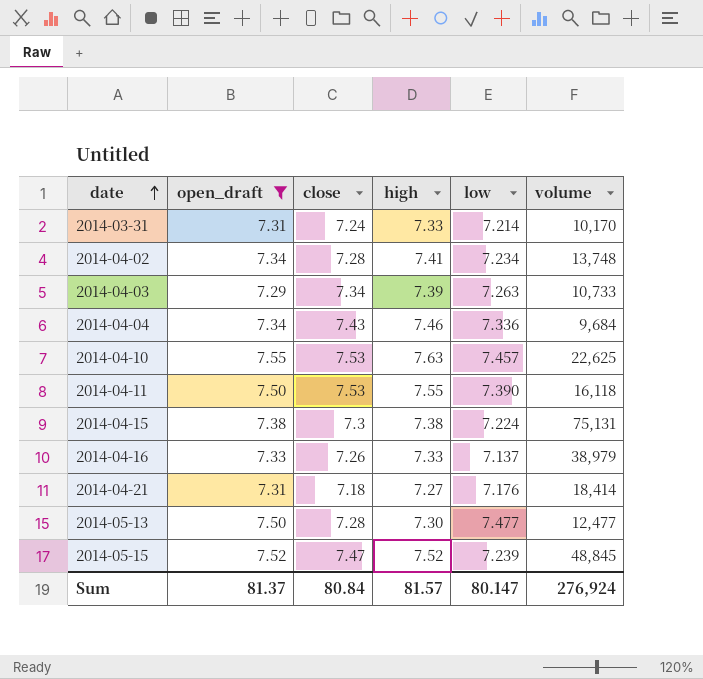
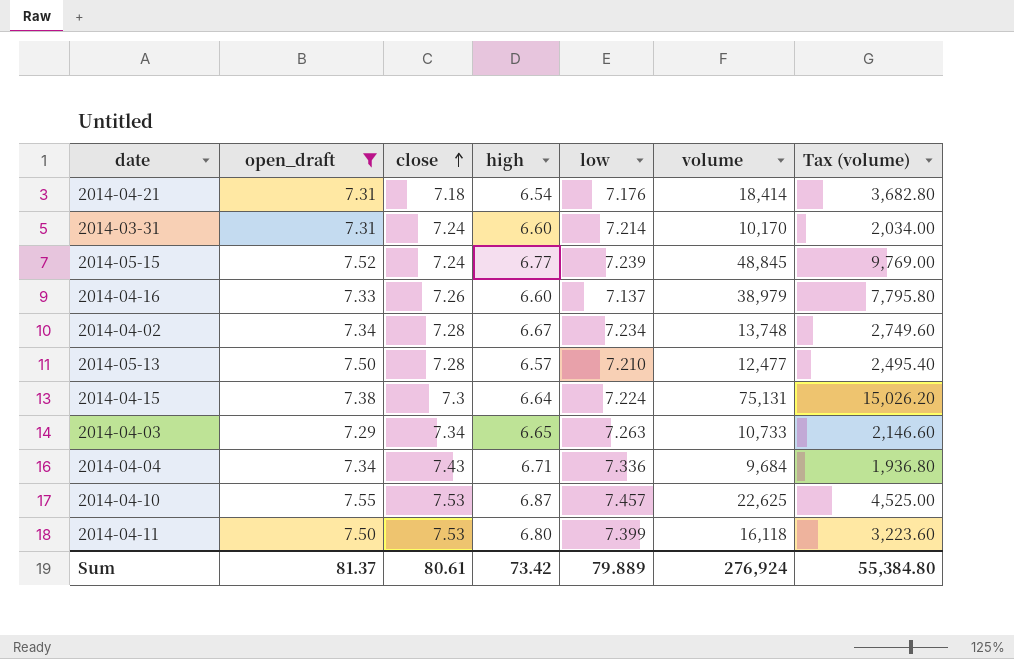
row order: date ascending -> close ascending
column Tax (volume) | formula: none -> [volume] * 0.2
2014-04-21 | high: 7.27 -> 6.54
2014-03-31 | high: 7.33 -> 6.60
2014-05-15 | close: 7.47 -> 7.24
2014-05-15 | high: 7.52 -> 6.77
2014-04-16 | high: 7.33 -> 6.60
2014-04-02 | high: 7.41 -> 6.67
2014-05-13 | high: 7.30 -> 6.57
2014-05-13 | low: 7.477 -> 7.210
2014-04-15 | high: 7.38 -> 6.64
2014-04-03 | high: 7.39 -> 6.65
2014-04-04 | high: 7.46 -> 6.71
2014-04-10 | high: 7.63 -> 6.87
2014-04-11 | high: 7.55 -> 6.80
2014-04-11 | low: 7.390 -> 7.399
Sum | close: 80.84 -> 80.61
Sum | high: 81.57 -> 73.42
Sum | low: 80.147 -> 79.889

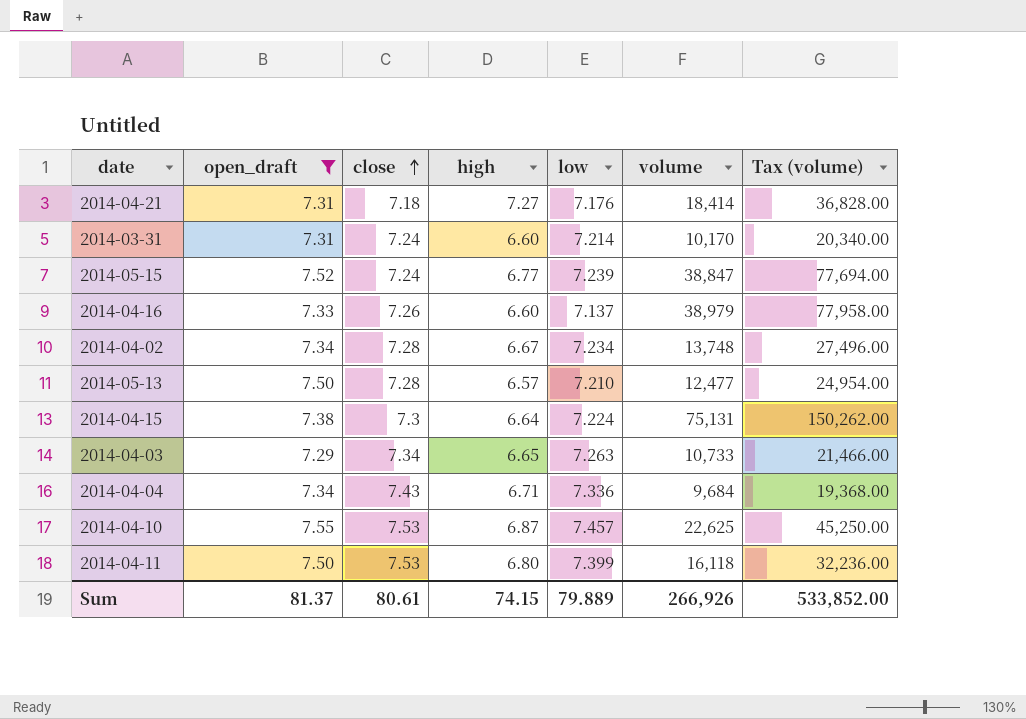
column Tax (volume) | formula: [volume] * 0.2 -> [volume] * 2
2014-04-21 | high: 6.54 -> 7.27
2014-05-15 | volume: 48,845 -> 38,847
Sum | high: 73.42 -> 74.15
Sum | volume: 276,924 -> 266,926
Sum | Tax (volume): 55,384.80 -> 533,852.00

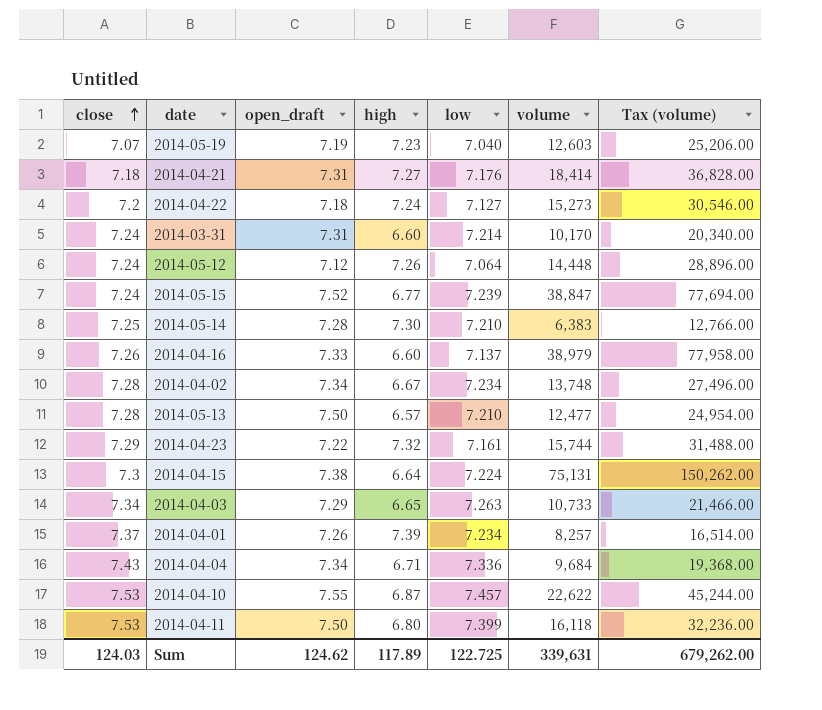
filter: open_draft >= 7.29 -> none
column close | position: 3 -> 1
2014-04-10 | volume: 22,625 -> 22,622
2014-04-10 | Tax (volume): 45,250.00 -> 45,244.00
Sum | close: 80.61 -> 124.03
Sum | open_draft: 81.37 -> 124.62
Sum | high: 74.15 -> 117.89
Sum | low: 79.889 -> 122.725
Sum | volume: 266,926 -> 339,631
Sum | Tax (volume): 533,852.00 -> 679,262.00

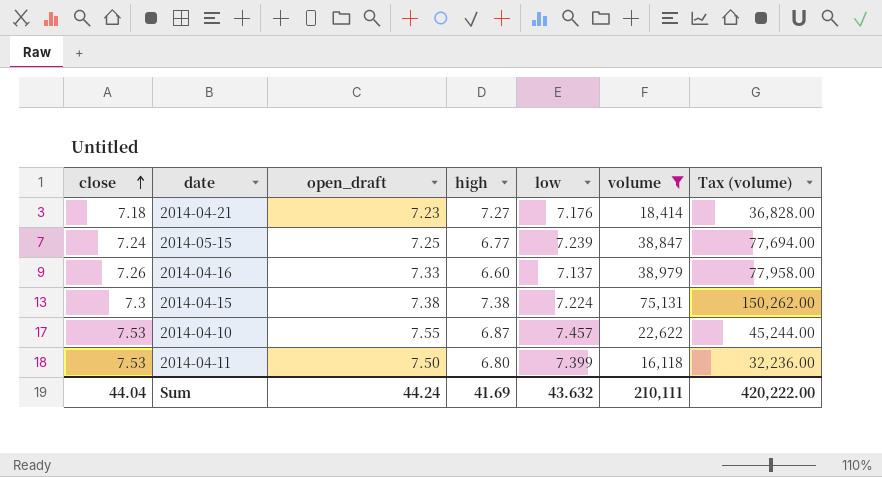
filter: none -> volume >= 16,118
2014-04-21 | open_draft: 7.31 -> 7.23
2014-05-15 | open_draft: 7.52 -> 7.25
2014-04-15 | high: 6.64 -> 7.38
Sum | close: 124.03 -> 44.04
Sum | open_draft: 124.62 -> 44.24
Sum | high: 117.89 -> 41.69
Sum | low: 122.725 -> 43.632
Sum | volume: 339,631 -> 210,111
Sum | Tax (volume): 679,262.00 -> 420,222.00

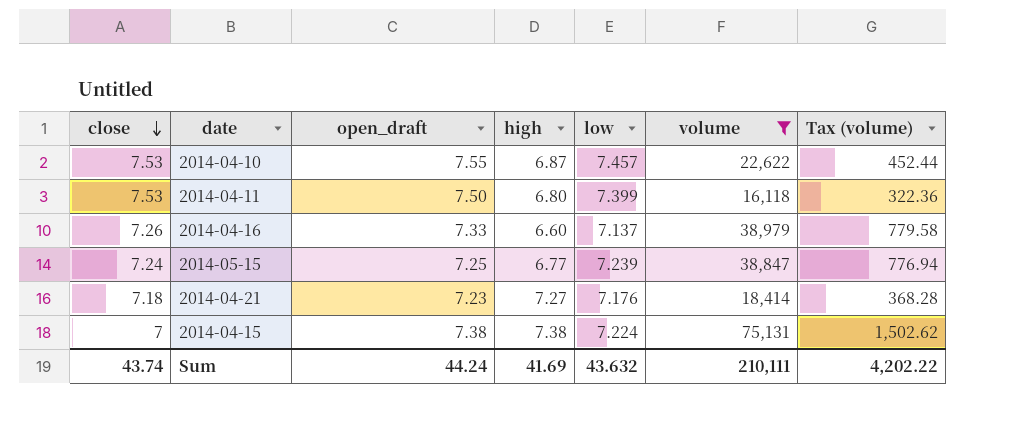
row order: close ascending -> close descending
column Tax (volume) | formula: [volume] * 2 -> [volume] * 0.02
2014-04-15 | close: 7.3 -> 7
Sum | close: 44.04 -> 43.74
Sum | Tax (volume): 420,222.00 -> 4,202.22

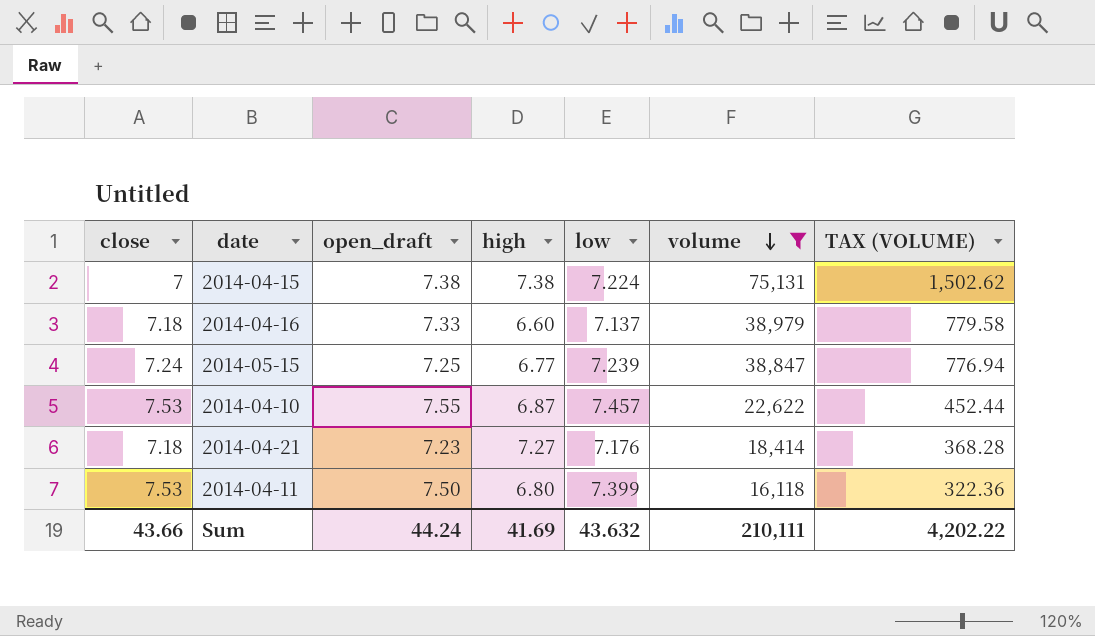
row order: close descending -> volume descending
column name: Tax (volume) -> TAX (VOLUME)
2014-04-16 | close: 7.26 -> 7.18
Sum | close: 43.74 -> 43.66

